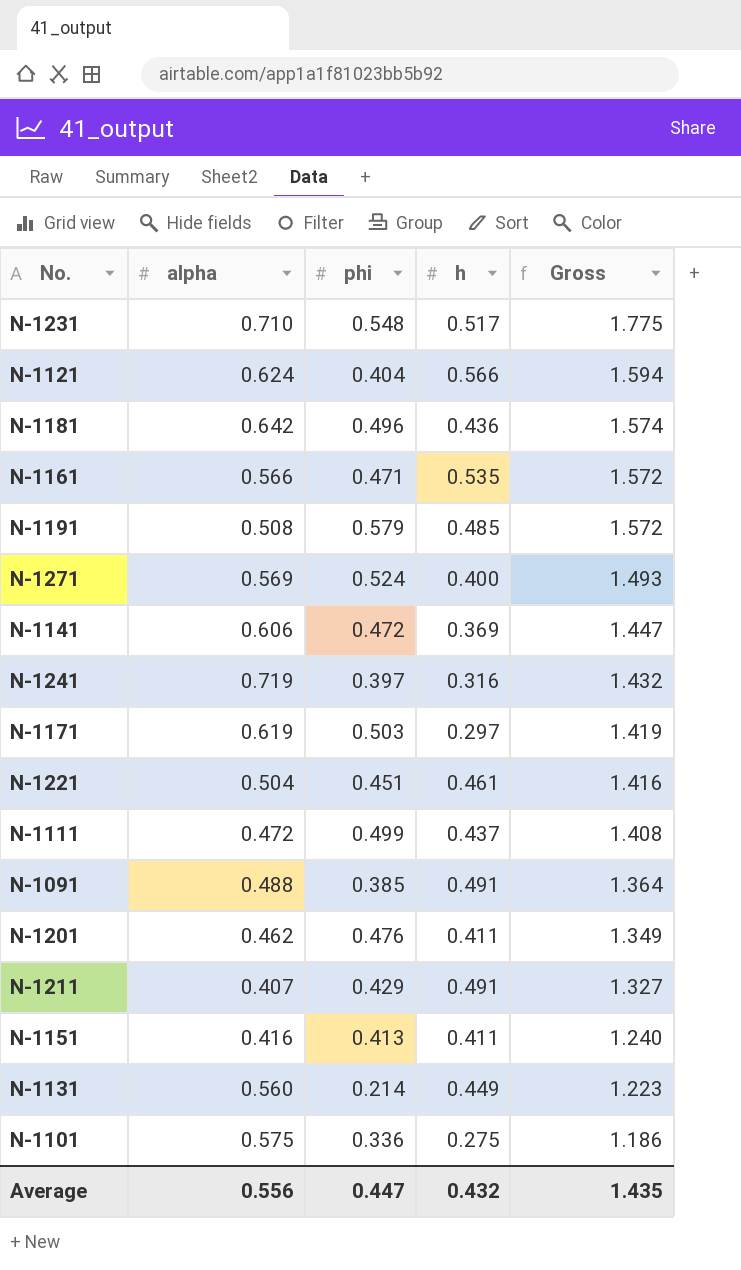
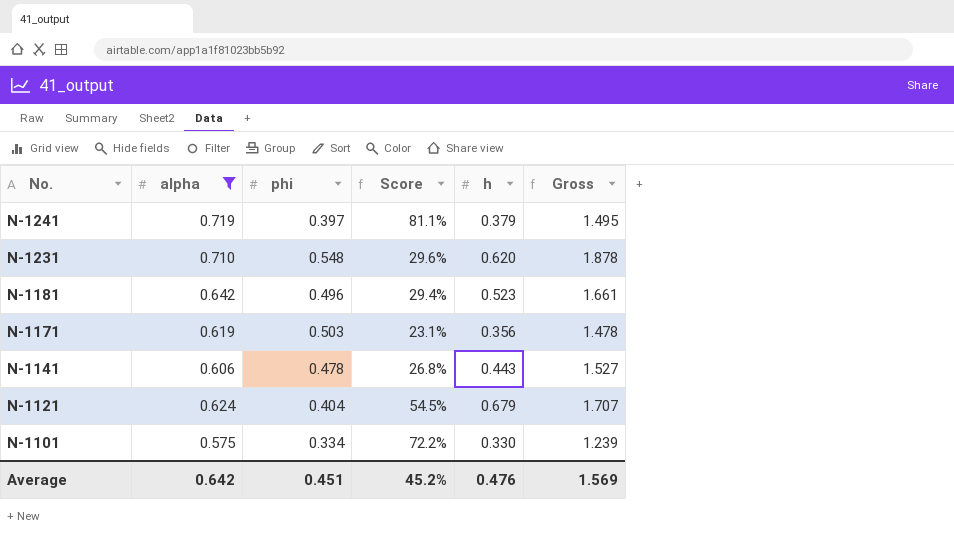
filter: none -> alpha >= 0.575
row order: Gross descending -> No. descending
column Score | formula: none -> ([alpha] - [phi]) / [phi]
N-1241 | h: 0.316 -> 0.379
N-1241 | Gross: 1.432 -> 1.495
N-1231 | h: 0.517 -> 0.620
N-1231 | Gross: 1.775 -> 1.878
N-1181 | h: 0.436 -> 0.523
N-1181 | Gross: 1.574 -> 1.661
N-1171 | h: 0.297 -> 0.356
N-1171 | Gross: 1.419 -> 1.478
N-1141 | phi: 0.472 -> 0.478
N-1141 | h: 0.369 -> 0.443
N-1141 | Gross: 1.447 -> 1.527
N-1121 | h: 0.566 -> 0.679
N-1121 | Gross: 1.594 -> 1.707
N-1101 | phi: 0.336 -> 0.334
N-1101 | h: 0.275 -> 0.330
N-1101 | Gross: 1.186 -> 1.239
Average | alpha: 0.556 -> 0.642
Average | phi: 0.447 -> 0.451
Average | h: 0.432 -> 0.476
Average | Gross: 1.435 -> 1.569

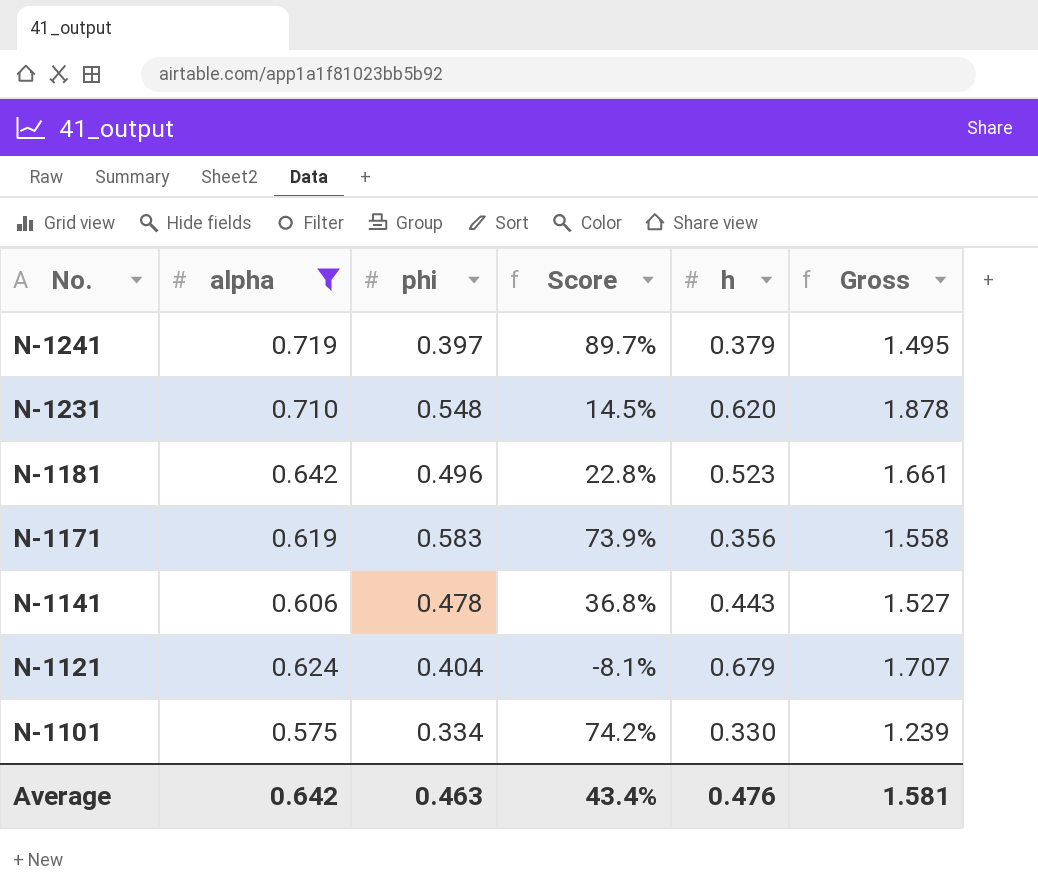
column Score | formula: ([alpha] - [phi]) / [phi] -> ([alpha] - [h]) / [h]
N-1171 | phi: 0.503 -> 0.583
N-1171 | Gross: 1.478 -> 1.558
Average | phi: 0.451 -> 0.463
Average | Score: 45.2% -> 43.4%
Average | Gross: 1.569 -> 1.581

